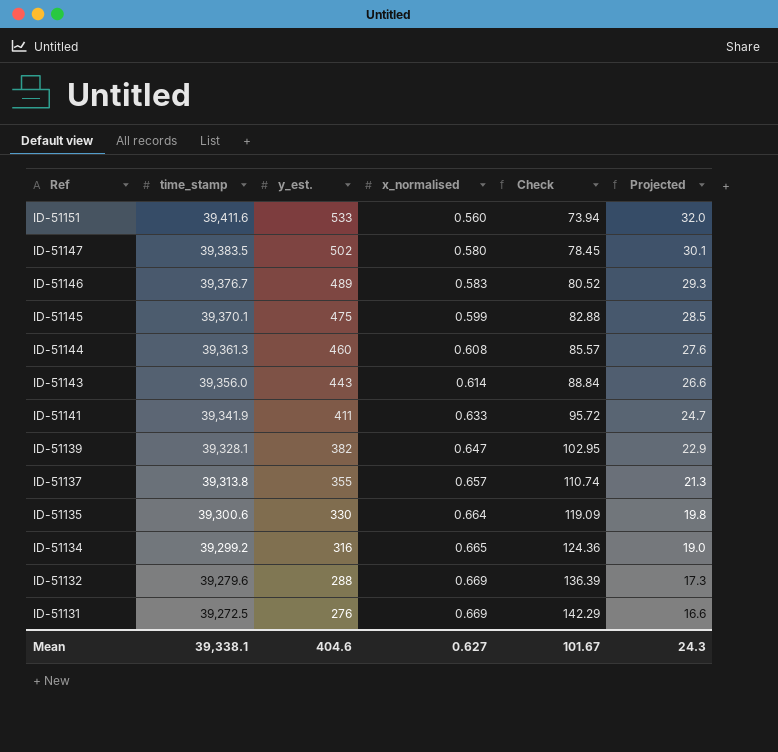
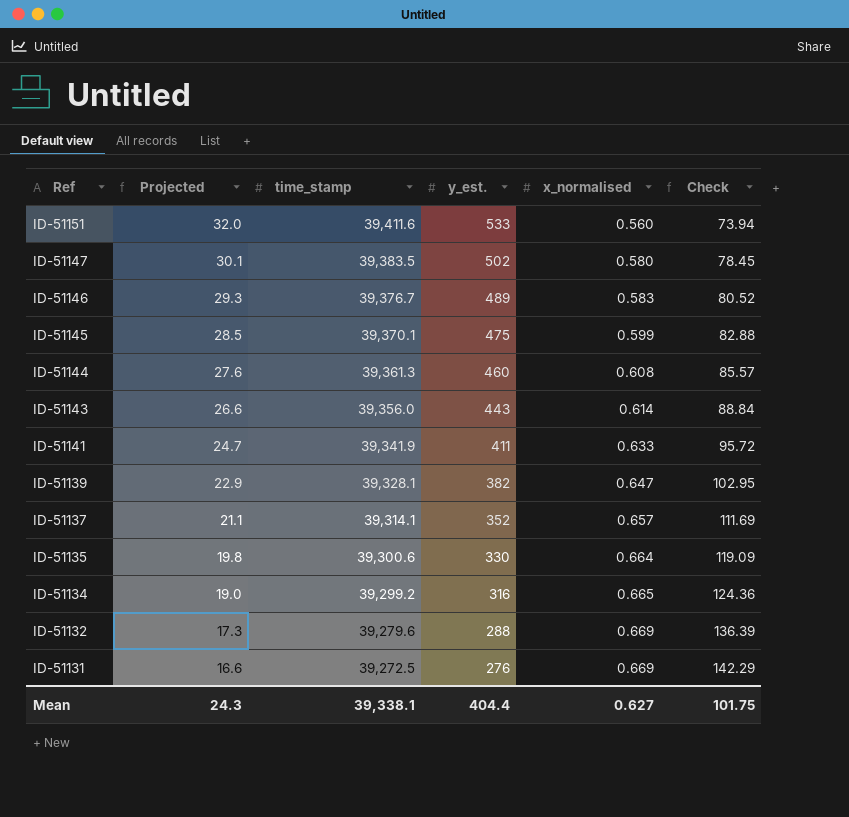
column Projected | position: 6 -> 2
ID-51137 | Projected: 21.3 -> 21.1
ID-51137 | time_stamp: 39,313.8 -> 39,314.1
ID-51137 | y_est.: 355 -> 352
ID-51137 | Check: 110.74 -> 111.69
Mean | y_est.: 404.6 -> 404.4
Mean | Check: 101.67 -> 101.75

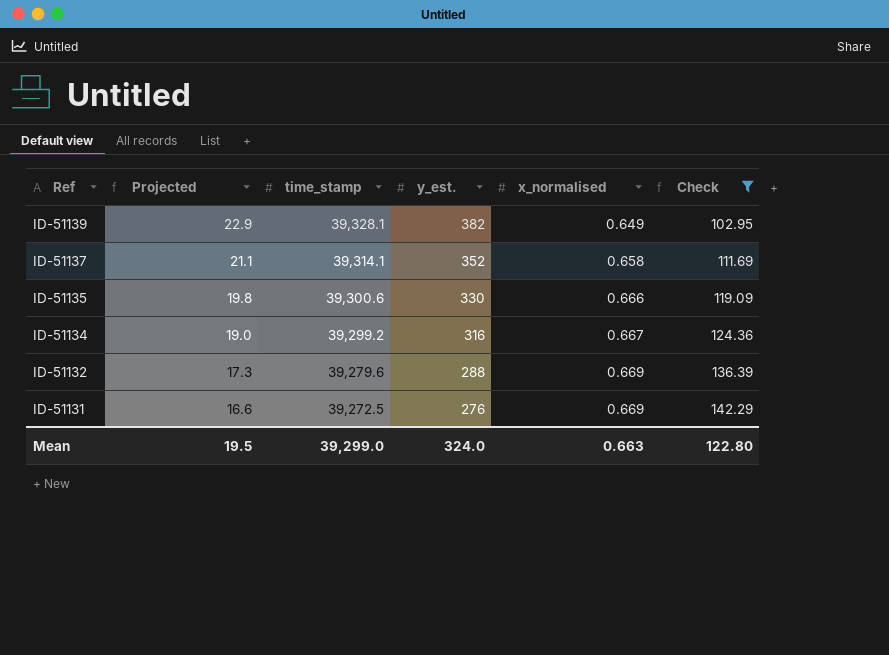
filter: none -> Check >= 102.95
ID-51139 | x_normalised: 0.647 -> 0.649
ID-51137 | x_normalised: 0.657 -> 0.658
ID-51135 | x_normalised: 0.664 -> 0.666
ID-51134 | x_normalised: 0.665 -> 0.667
Mean | Projected: 24.3 -> 19.5
Mean | time_stamp: 39,338.1 -> 39,299.0
Mean | y_est.: 404.4 -> 324.0
Mean | x_normalised: 0.627 -> 0.663
Mean | Check: 101.75 -> 122.80

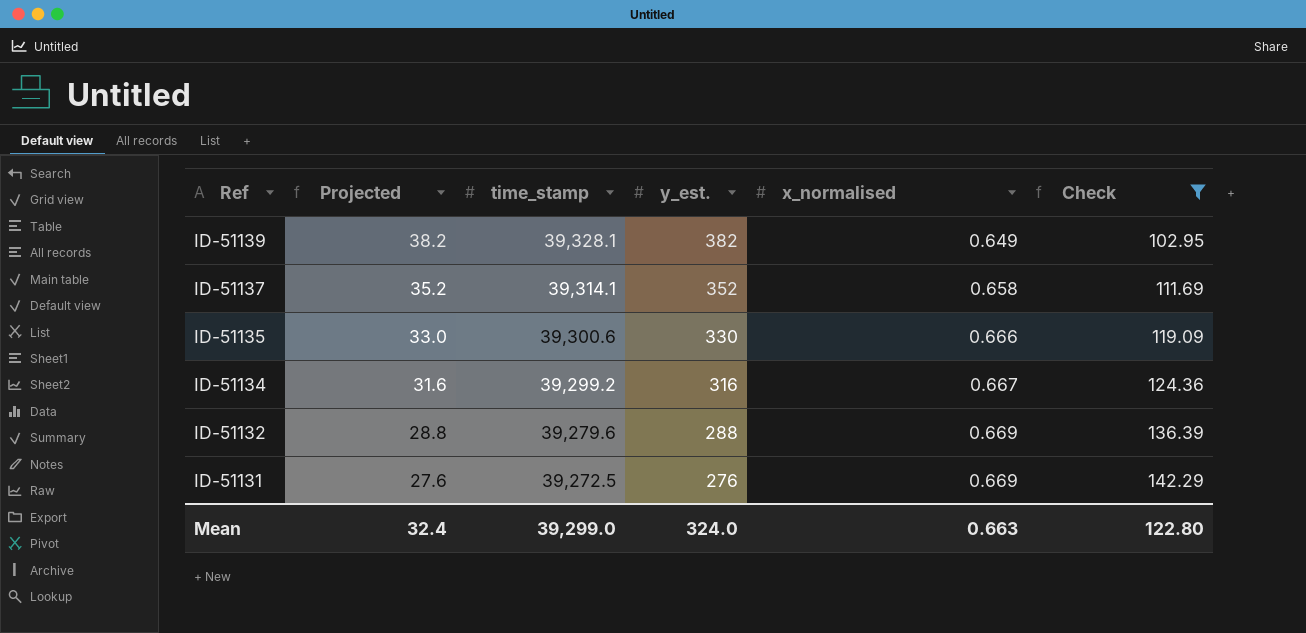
column Projected | formula: [y_est.] * 0.06 -> [y_est.] * 0.1
Mean | Projected: 19.5 -> 32.4

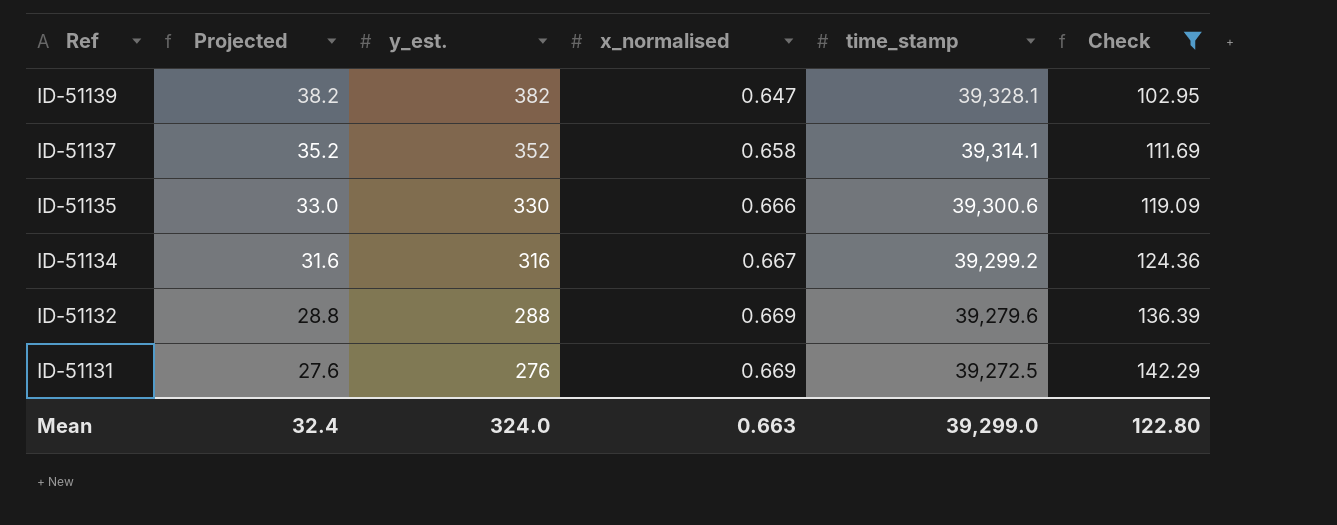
column time_stamp | position: 3 -> 5
ID-51139 | x_normalised: 0.649 -> 0.647

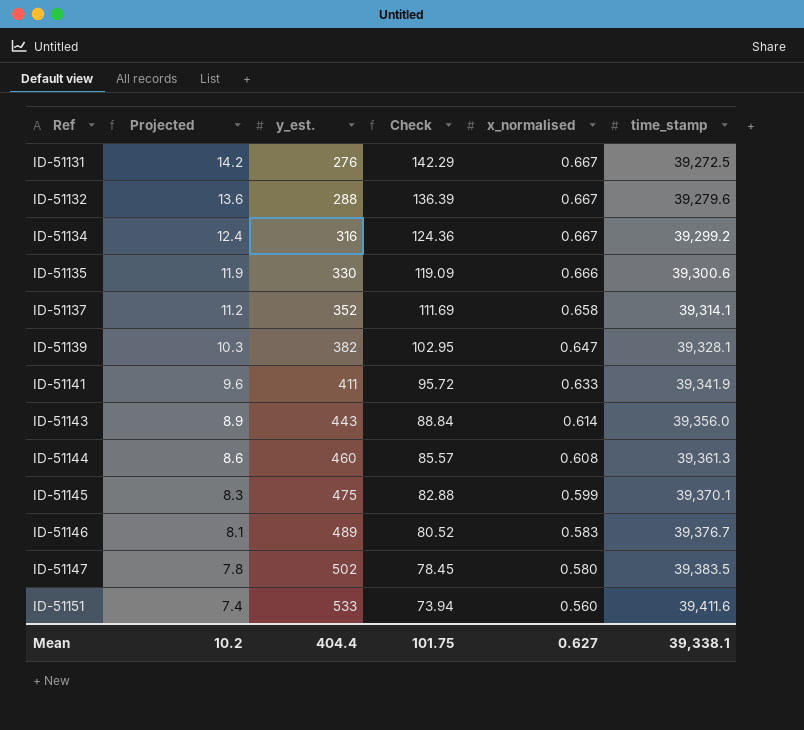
filter: Check >= 102.95 -> none
row order: Ref descending -> Ref ascending
column Projected | formula: [y_est.] * 0.1 -> [Check] * 0.1
column Check | position: 6 -> 4
ID-51131 | x_normalised: 0.669 -> 0.667
ID-51132 | x_normalised: 0.669 -> 0.667
Mean | Projected: 32.4 -> 10.2
Mean | y_est.: 324.0 -> 404.4
Mean | Check: 122.80 -> 101.75
Mean | x_normalised: 0.663 -> 0.627
Mean | time_stamp: 39,299.0 -> 39,338.1

